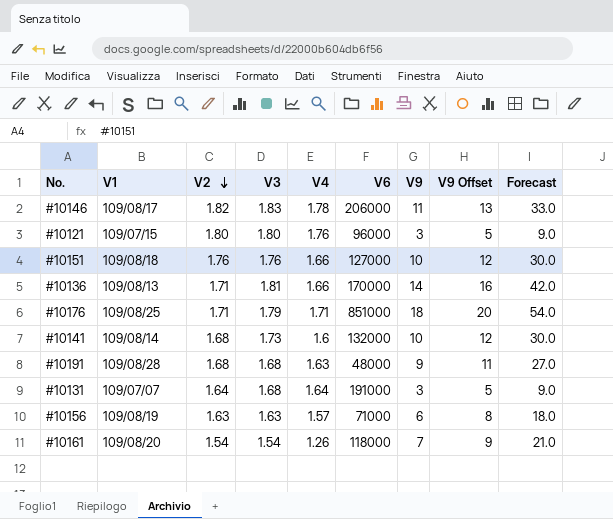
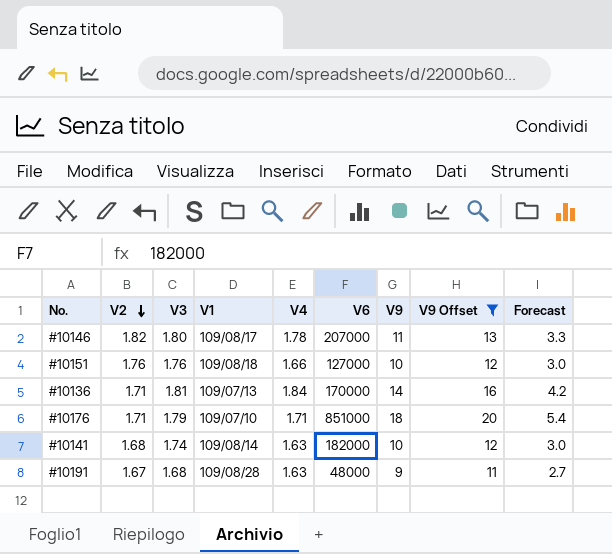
filter: none -> V9 Offset >= 11
column V1 | position: 2 -> 4
column Forecast | formula: [V9] * 3 -> [V9] * 0.3
#10146 | V3: 1.83 -> 1.80
#10146 | V6: 206000 -> 207000
#10136 | V1: 109/08/13 -> 109/07/13
#10136 | V4: 1.66 -> 1.84
#10176 | V1: 109/08/25 -> 109/07/10
#10141 | V3: 1.73 -> 1.74
#10141 | V4: 1.6 -> 1.63
#10141 | V6: 132000 -> 182000
#10191 | V2: 1.68 -> 1.67

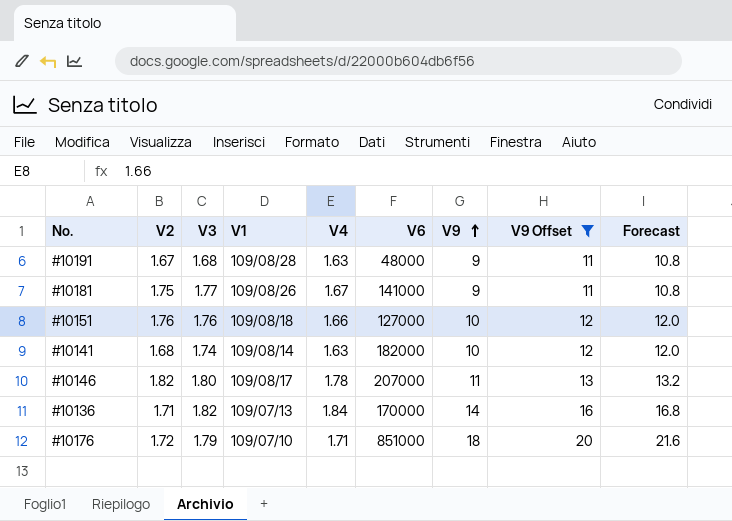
row order: V2 descending -> V9 ascending
column Forecast | formula: [V9] * 0.3 -> [V9] * 1.2
row #10181: none -> 1.75 | 1.77 | 109/08/26 | 1.67 | 141000 | 9 | 11 | 10.8
#10136 | V3: 1.81 -> 1.82
#10176 | V2: 1.71 -> 1.72

